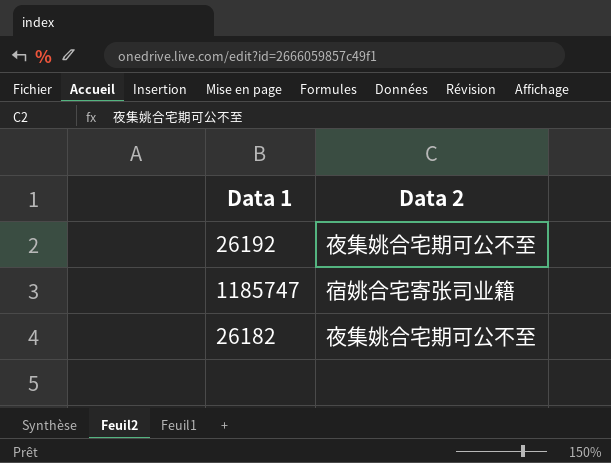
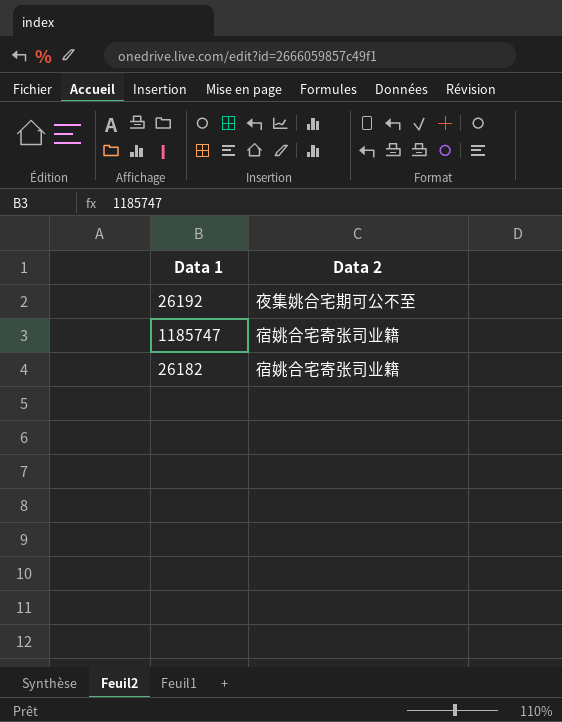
26182 | Data 2: 夜集姚合宅期可公不至 -> 宿姚合宅寄张司业籍

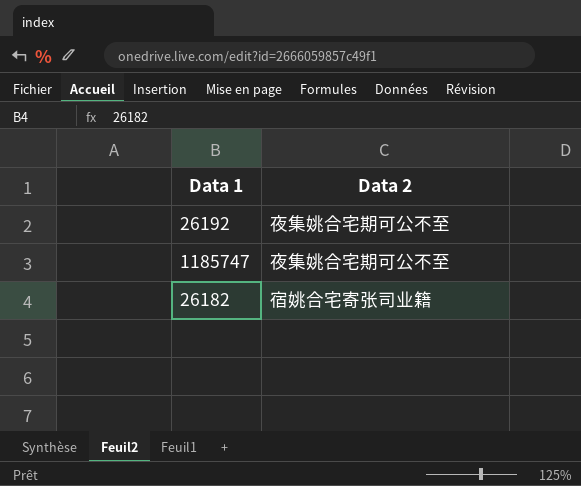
1185747 | Data 2: 宿姚合宅寄张司业籍 -> 夜集姚合宅期可公不至

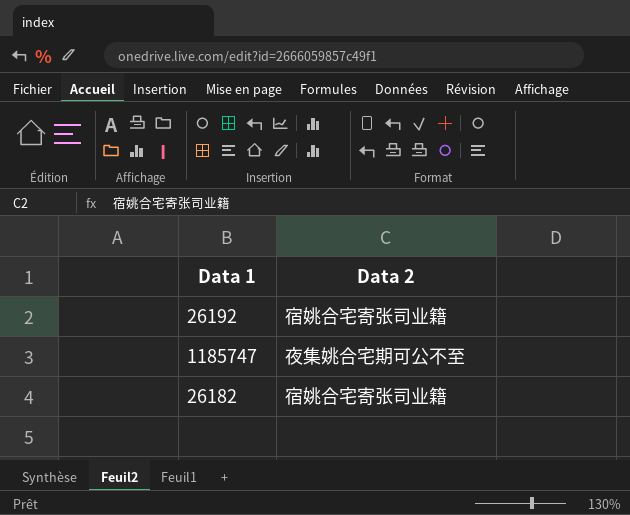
26192 | Data 2: 夜集姚合宅期可公不至 -> 宿姚合宅寄张司业籍

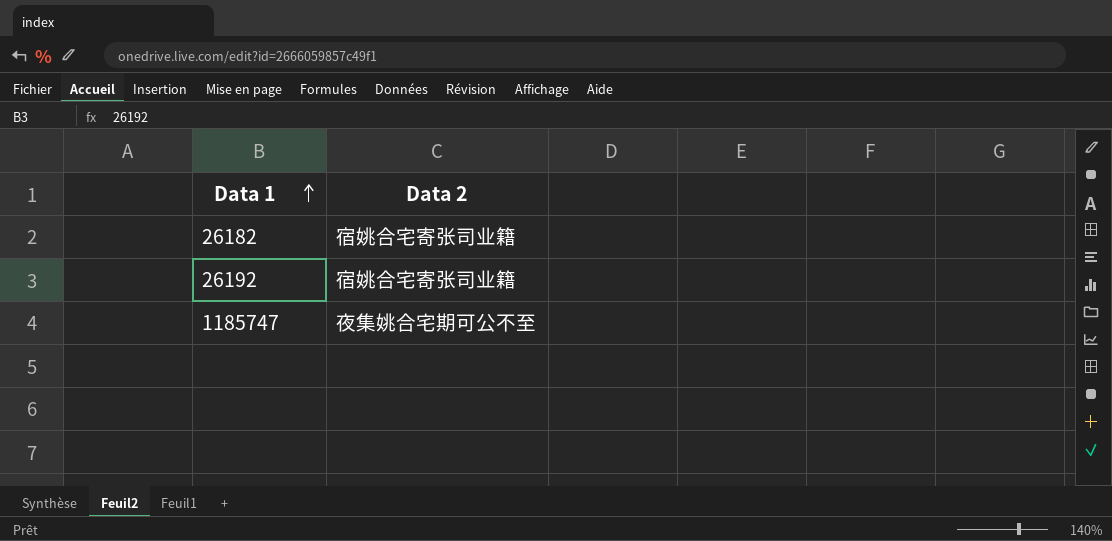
row order: none -> Data 1 ascending

